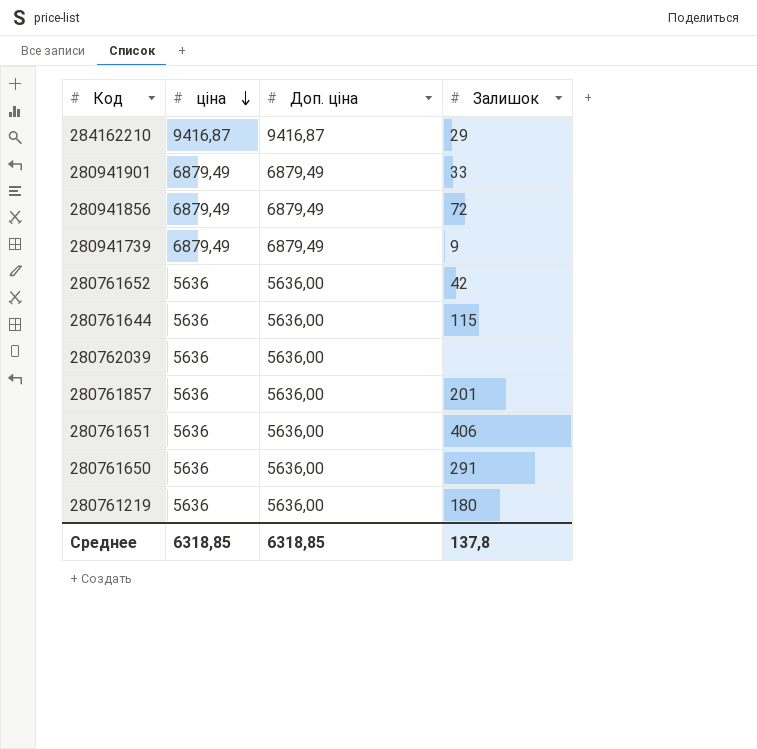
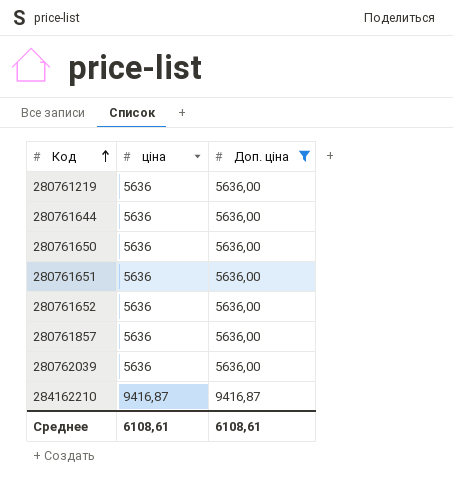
filter: none -> Доп. ціна != 6879,49
row order: ціна descending -> Код ascending
column Залишок | position: 4 -> none
Среднее | ціна: 6318,85 -> 6108,61
Среднее | Доп. ціна: 6318,85 -> 6108,61

